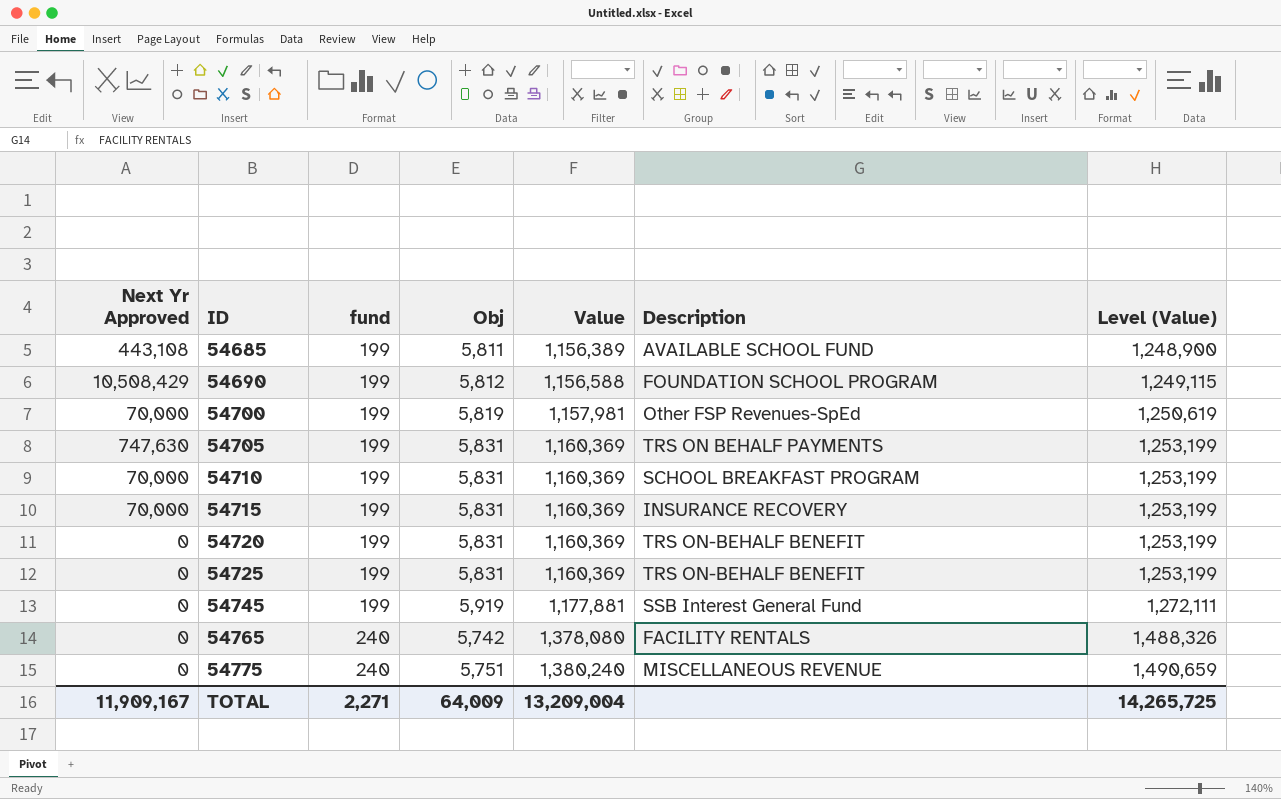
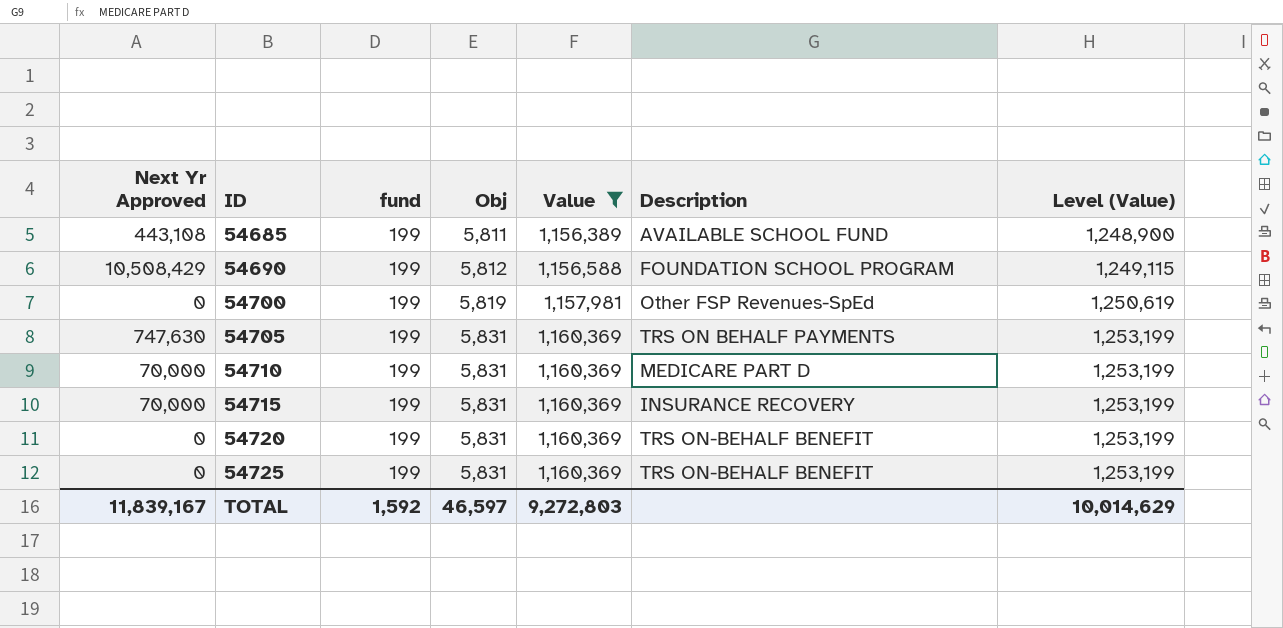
filter: none -> Value <= 1,160,369
54700 | Next Yr Approved: 70,000 -> 0
54710 | Description: SCHOOL BREAKFAST PROGRAM -> MEDICARE PART D
TOTAL | Next Yr Approved: 11,909,167 -> 11,839,167
TOTAL | fund: 2,271 -> 1,592
TOTAL | Obj: 64,009 -> 46,597
TOTAL | Value: 13,209,004 -> 9,272,803
TOTAL | Level (Value): 14,265,725 -> 10,014,629

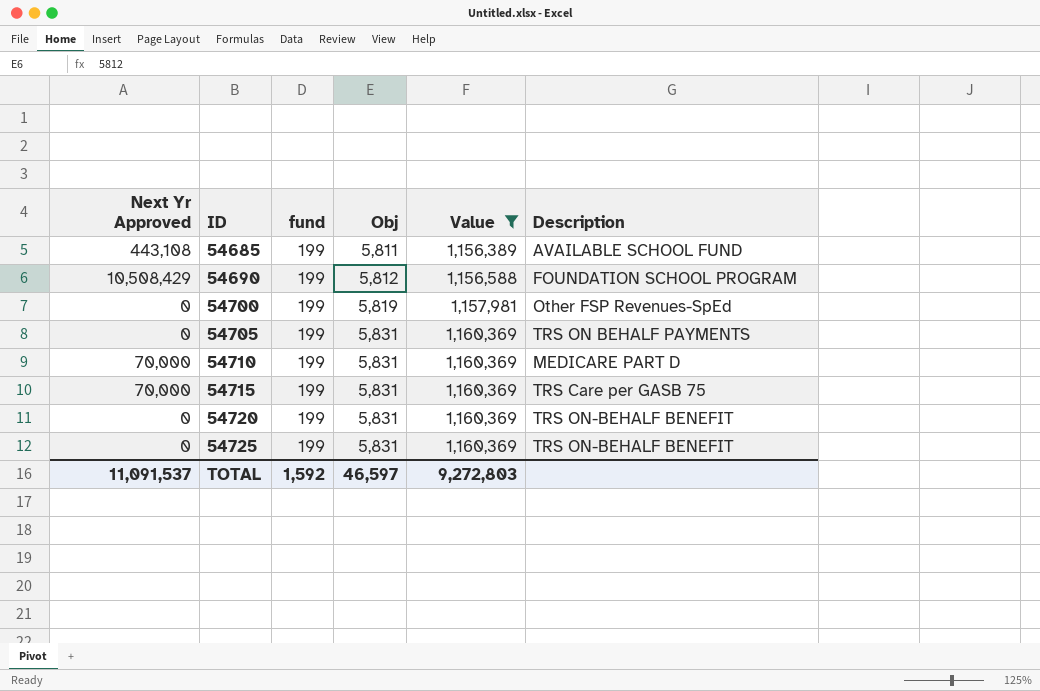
column Level (Value) | formula: [Value] * 1.08 -> none
54705 | Next Yr Approved: 747,630 -> 0
54715 | Description: INSURANCE RECOVERY -> TRS Care per GASB 75
TOTAL | Next Yr Approved: 11,839,167 -> 11,091,537

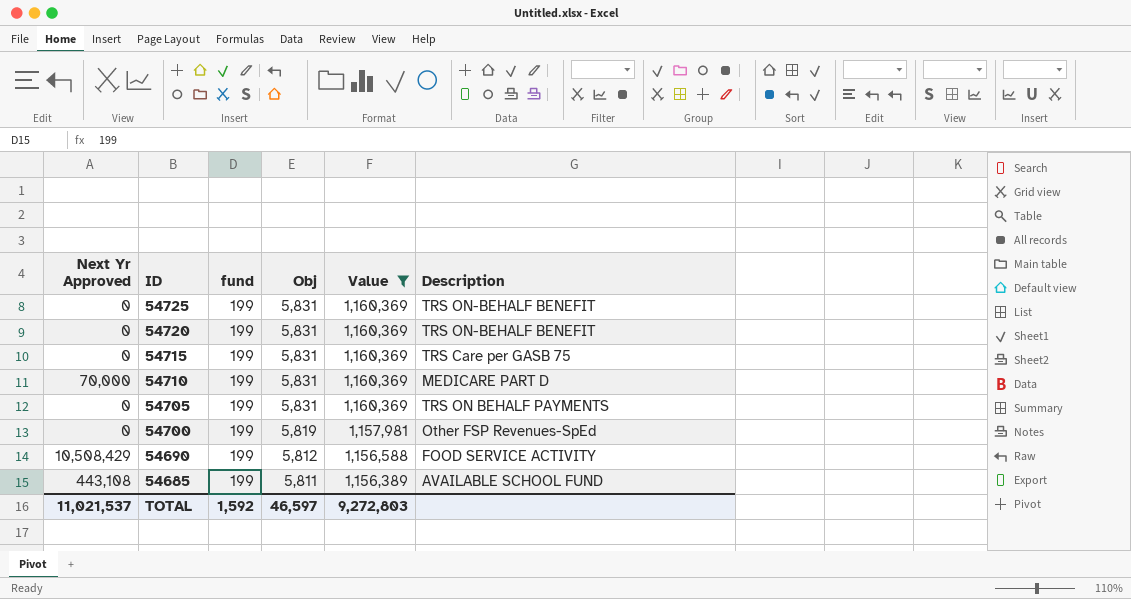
row order: ID ascending -> ID descending
54715 | Next Yr Approved: 70,000 -> 0
54690 | Description: FOUNDATION SCHOOL PROGRAM -> FOOD SERVICE ACTIVITY
TOTAL | Next Yr Approved: 11,091,537 -> 11,021,537

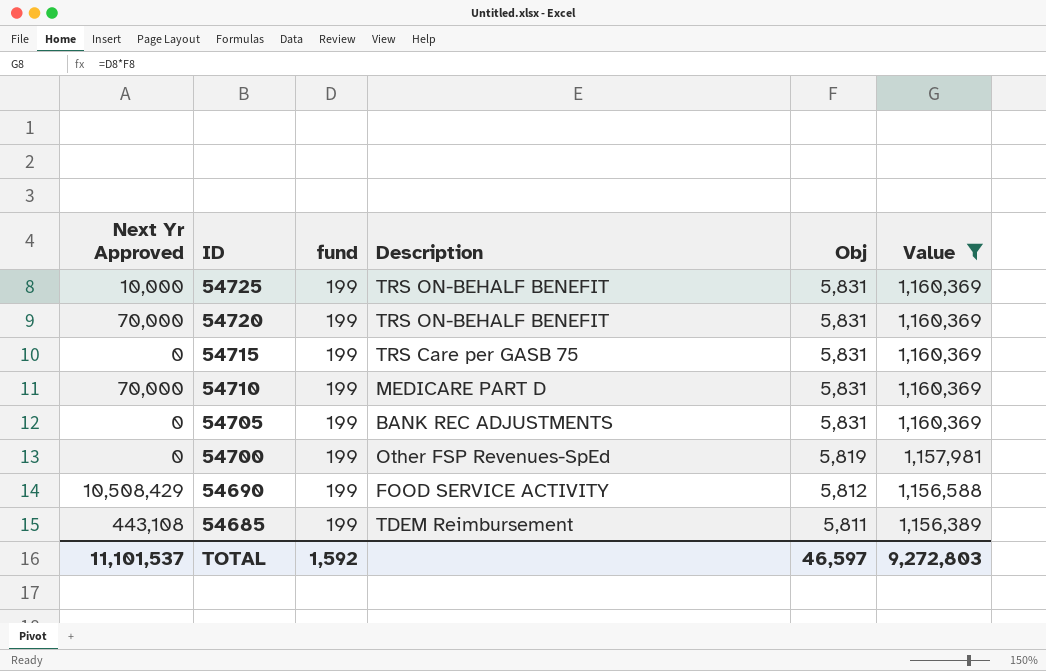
column Description | position: 6 -> 4
54725 | Next Yr Approved: 0 -> 10,000
54720 | Next Yr Approved: 0 -> 70,000
54705 | Description: TRS ON BEHALF PAYMENTS -> BANK REC ADJUSTMENTS
54685 | Description: AVAILABLE SCHOOL FUND -> TDEM Reimbursement
TOTAL | Next Yr Approved: 11,021,537 -> 11,101,537

